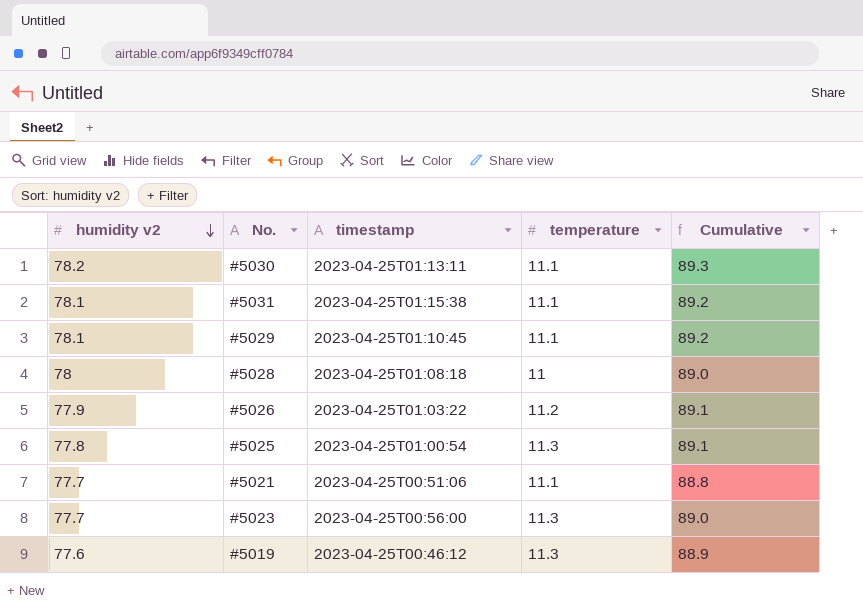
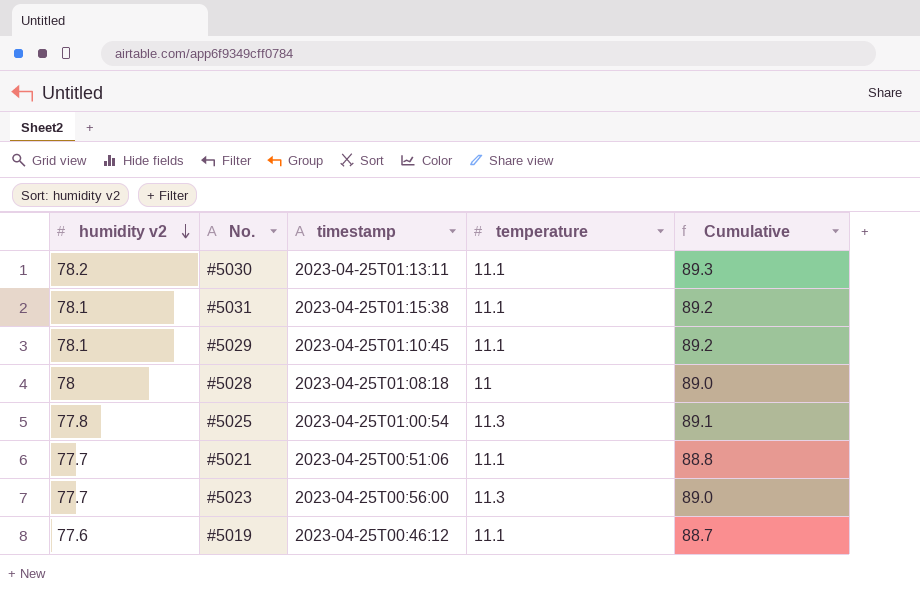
row #5026: 77.9 | 2023-04-25T01:03:22 | 11.2 | 89.1 -> none
#5019 | temperature: 11.3 -> 11.1
#5019 | Cumulative: 88.9 -> 88.7

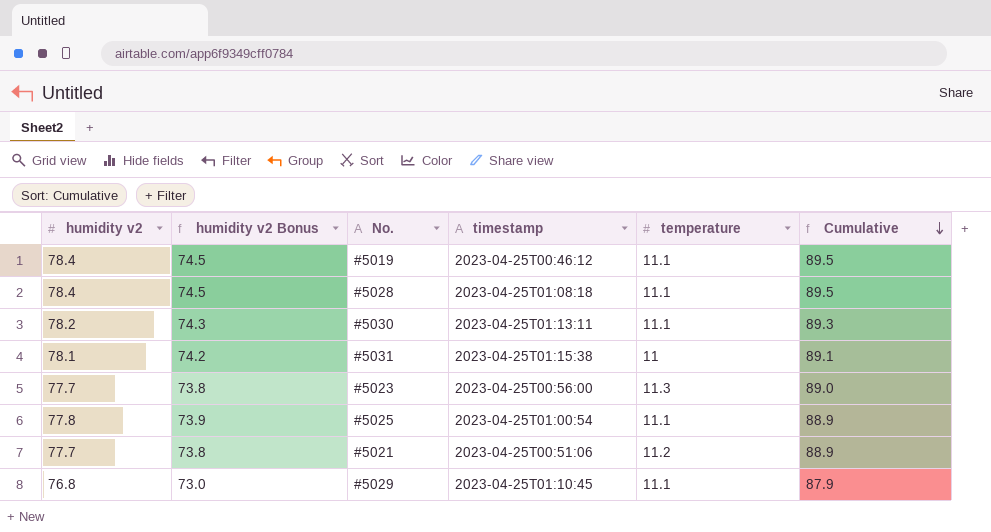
row order: humidity v2 descending -> Cumulative descending
column humidity v2 Bonus | formula: none -> [humidity v2] * 0.95
#5019 | humidity v2: 77.6 -> 78.4
#5019 | Cumulative: 88.7 -> 89.5
#5028 | humidity v2: 78 -> 78.4
#5028 | temperature: 11 -> 11.1
#5028 | Cumulative: 89.0 -> 89.5
#5031 | temperature: 11.1 -> 11
#5031 | Cumulative: 89.2 -> 89.1
#5025 | temperature: 11.3 -> 11.1
#5025 | Cumulative: 89.1 -> 88.9
#5021 | temperature: 11.1 -> 11.2
#5021 | Cumulative: 88.8 -> 88.9
#5029 | humidity v2: 78.1 -> 76.8
#5029 | Cumulative: 89.2 -> 87.9

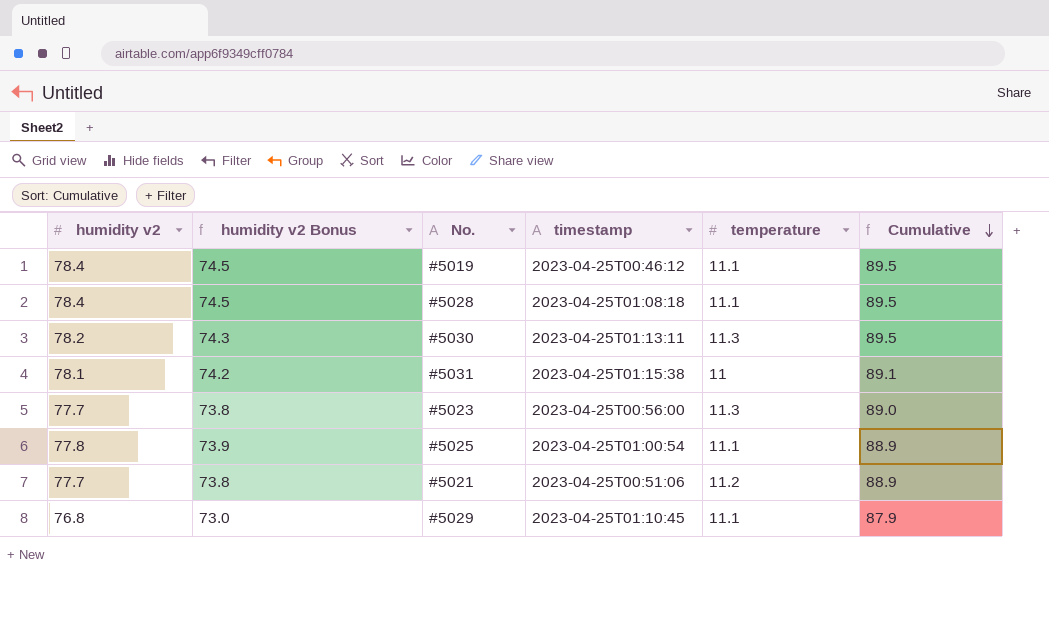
#5030 | temperature: 11.1 -> 11.3
#5030 | Cumulative: 89.3 -> 89.5

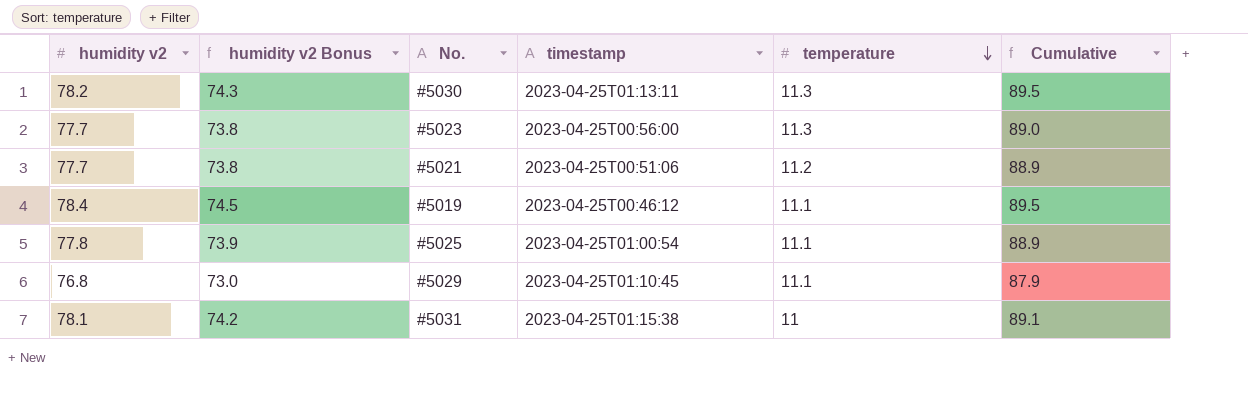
row order: Cumulative descending -> temperature descending
row #5028: 78.4 | 74.5 | 2023-04-25T01:08:18 | 11.1 | 89.5 -> none

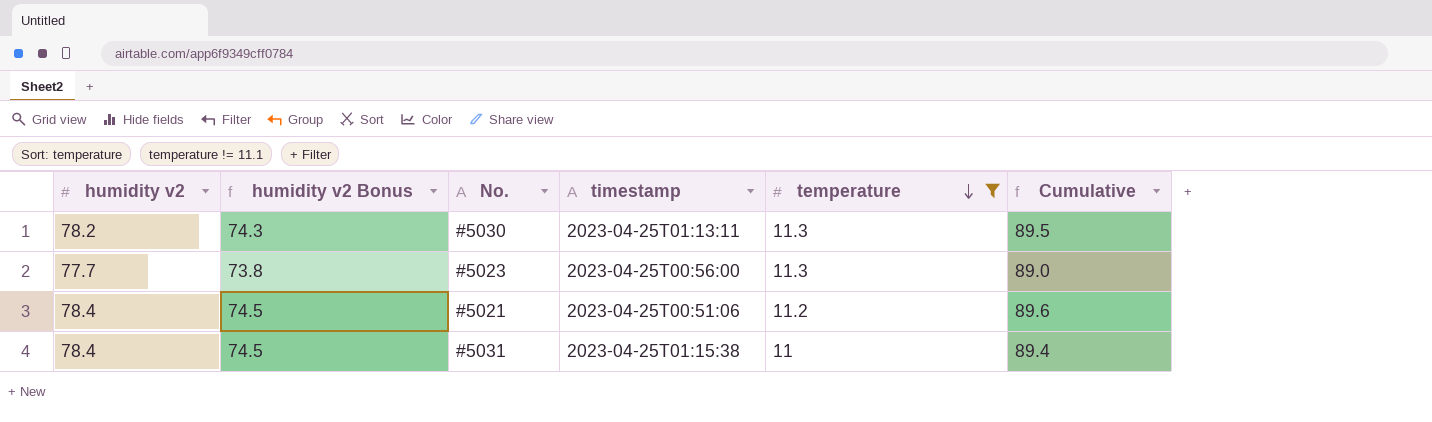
filter: none -> temperature != 11.1
#5021 | humidity v2: 77.7 -> 78.4
#5021 | humidity v2 Bonus: 73.8 -> 74.5
#5021 | Cumulative: 88.9 -> 89.6
#5031 | humidity v2: 78.1 -> 78.4
#5031 | humidity v2 Bonus: 74.2 -> 74.5
#5031 | Cumulative: 89.1 -> 89.4

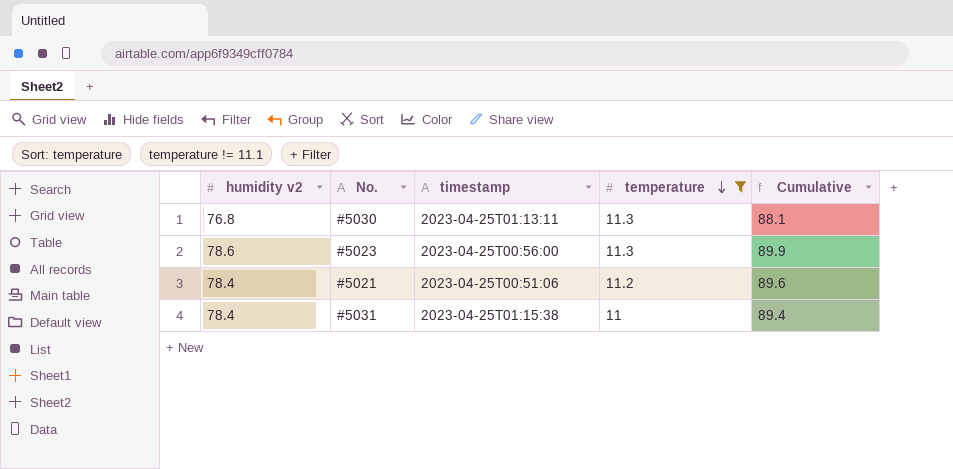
column humidity v2 Bonus | formula: [humidity v2] * 0.95 -> none
#5030 | humidity v2: 78.2 -> 76.8
#5030 | Cumulative: 89.5 -> 88.1
#5023 | humidity v2: 77.7 -> 78.6
#5023 | Cumulative: 89.0 -> 89.9

